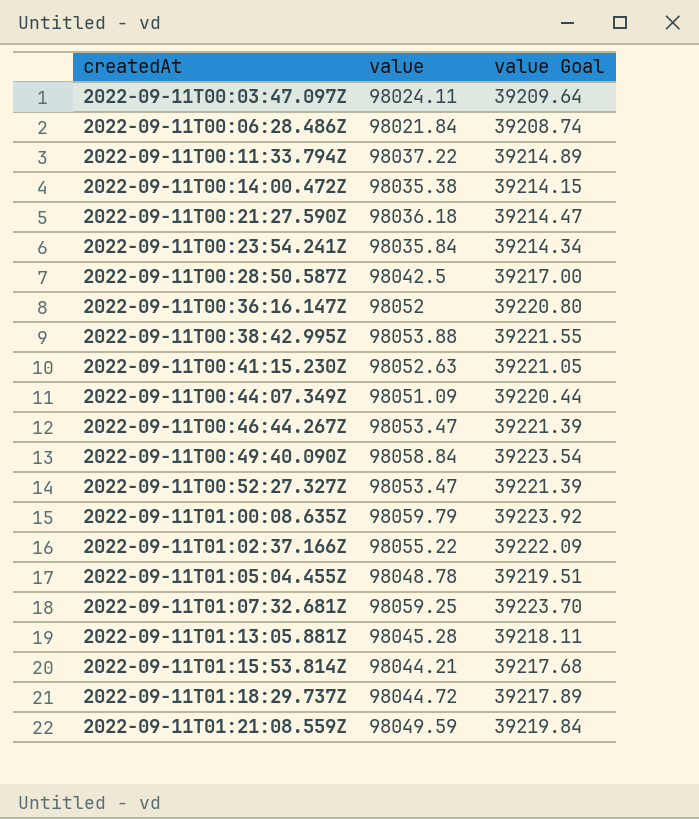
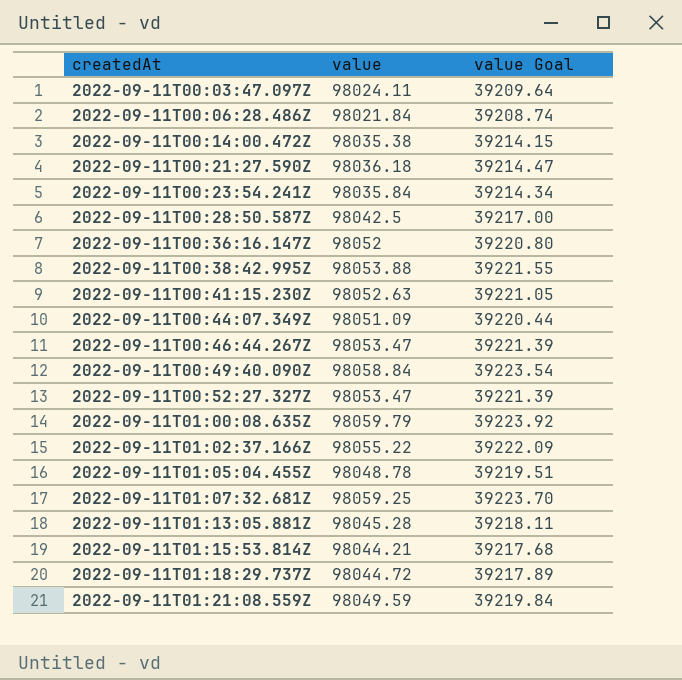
row 2022-09-11T00:11:33.794Z: 98037.22 | 39214.89 -> none

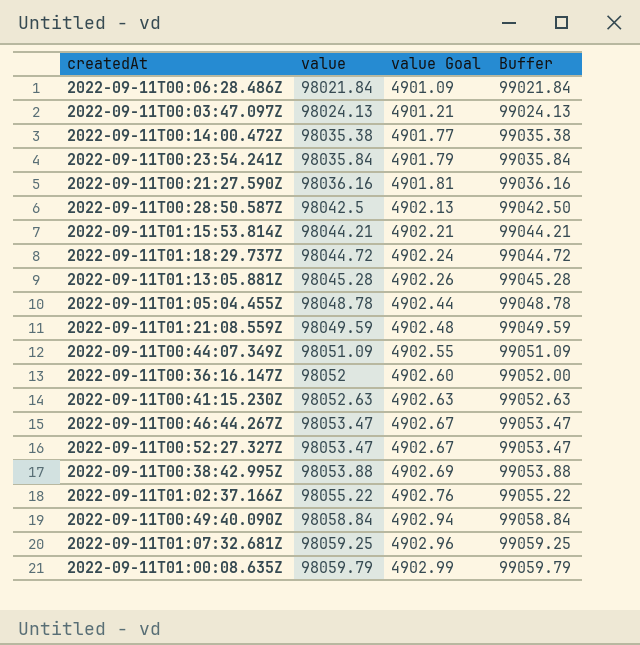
row order: createdAt ascending -> value ascending
column value Goal | formula: [value] * 0.4 -> [value] * 0.05
column Buffer | formula: none -> [value] + 1000
2022-09-11T00:03:47.097Z | value: 98024.11 -> 98024.13
2022-09-11T00:21:27.590Z | value: 98036.18 -> 98036.16

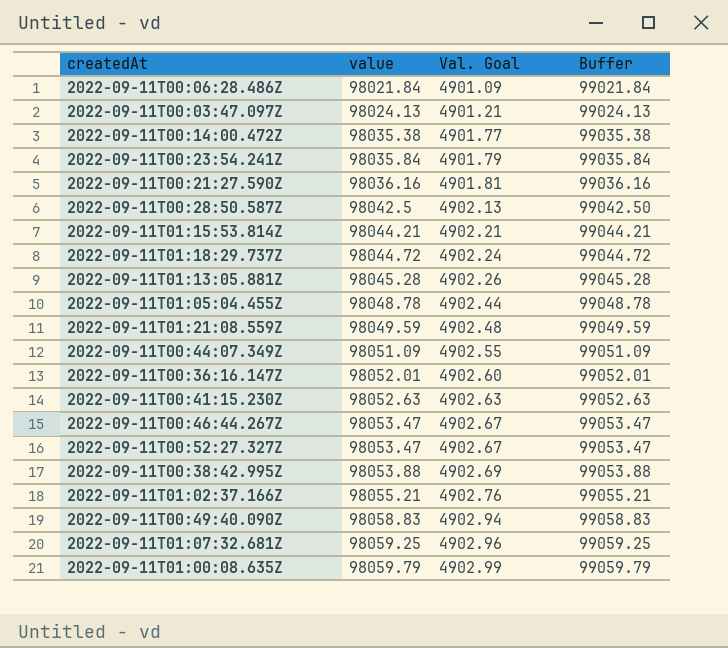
column name: value Goal -> Val. Goal
2022-09-11T00:36:16.147Z | value: 98052 -> 98052.01
2022-09-11T00:36:16.147Z | Buffer: 99052.00 -> 99052.01
2022-09-11T01:02:37.166Z | value: 98055.22 -> 98055.21
2022-09-11T01:02:37.166Z | Buffer: 99055.22 -> 99055.21
2022-09-11T00:49:40.090Z | value: 98058.84 -> 98058.83
2022-09-11T00:49:40.090Z | Buffer: 99058.84 -> 99058.83

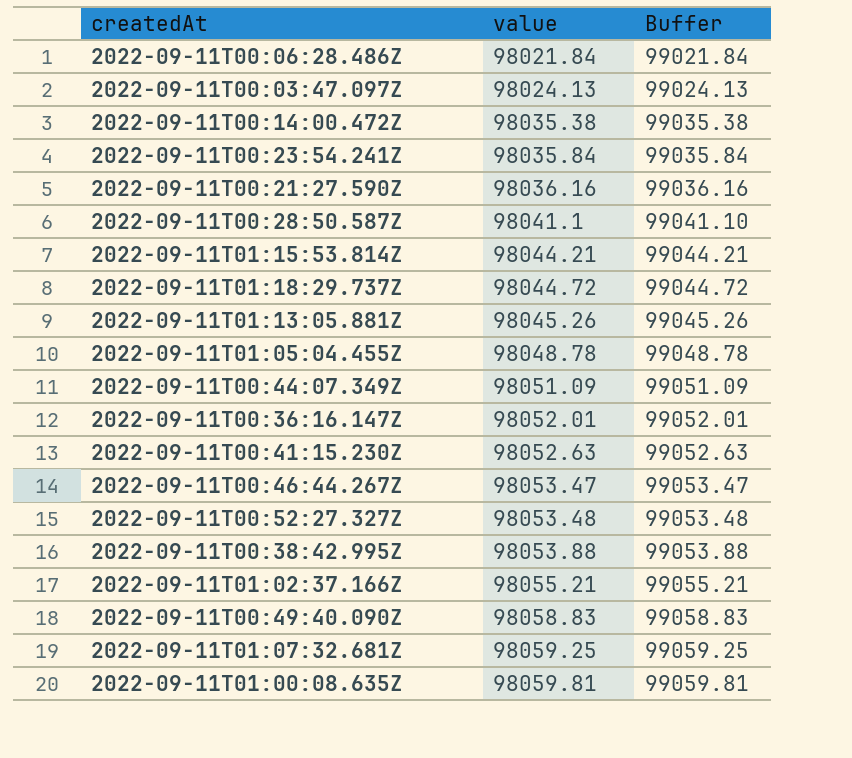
column Val. Goal | formula: [value] * 0.05 -> none
row 2022-09-11T01:21:08.559Z: 98049.59 | 4902.48 | 99049.59 -> none
2022-09-11T00:28:50.587Z | value: 98042.5 -> 98041.1
2022-09-11T00:28:50.587Z | Buffer: 99042.50 -> 99041.10
2022-09-11T01:13:05.881Z | value: 98045.28 -> 98045.26
2022-09-11T01:13:05.881Z | Buffer: 99045.28 -> 99045.26
2022-09-11T00:52:27.327Z | value: 98053.47 -> 98053.48
2022-09-11T00:52:27.327Z | Buffer: 99053.47 -> 99053.48
2022-09-11T01:00:08.635Z | value: 98059.79 -> 98059.81
2022-09-11T01:00:08.635Z | Buffer: 99059.79 -> 99059.81

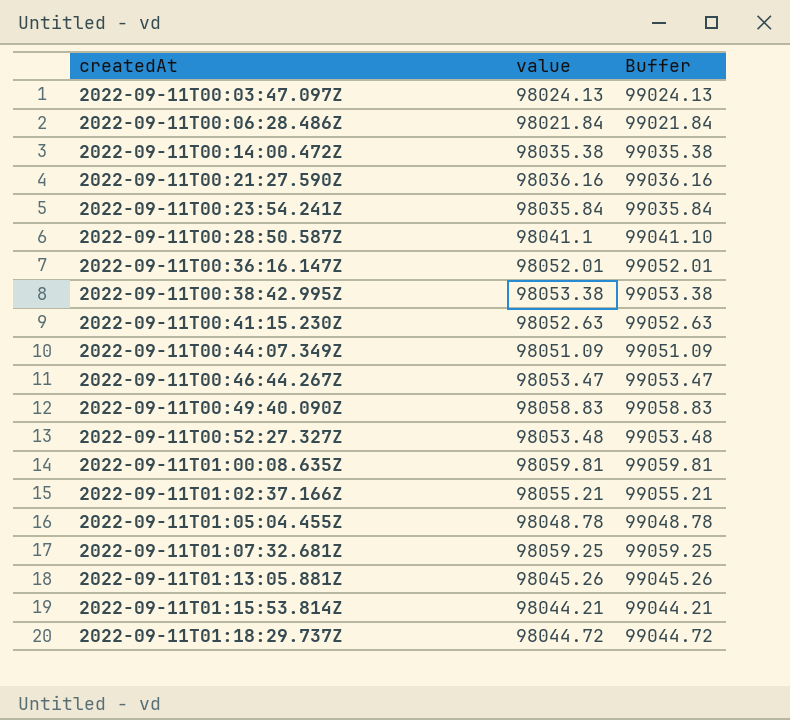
row order: value ascending -> createdAt ascending
2022-09-11T00:38:42.995Z | value: 98053.88 -> 98053.38
2022-09-11T00:38:42.995Z | Buffer: 99053.88 -> 99053.38

